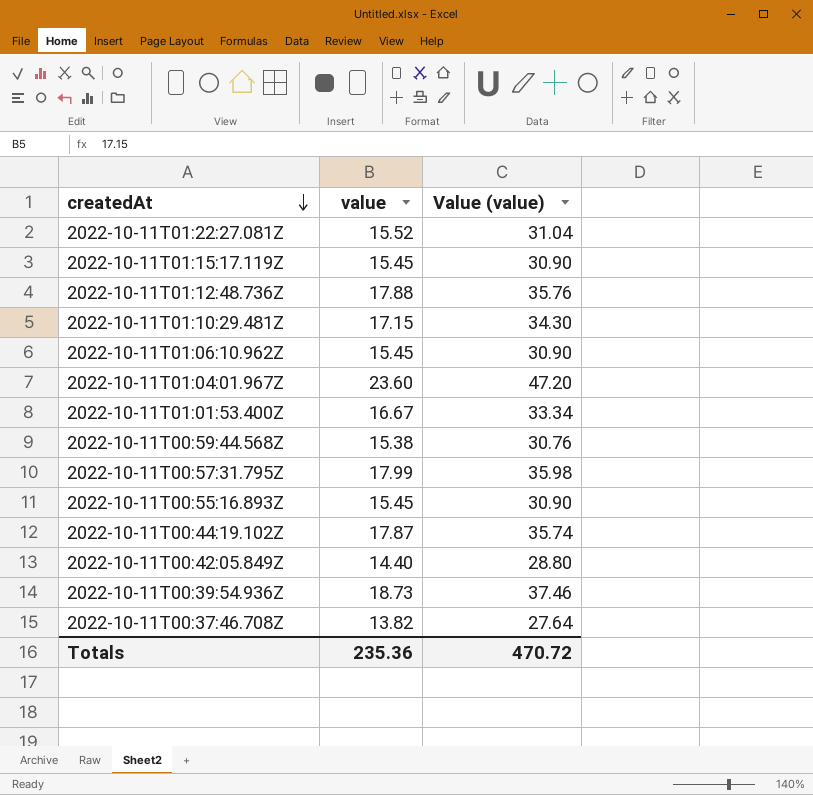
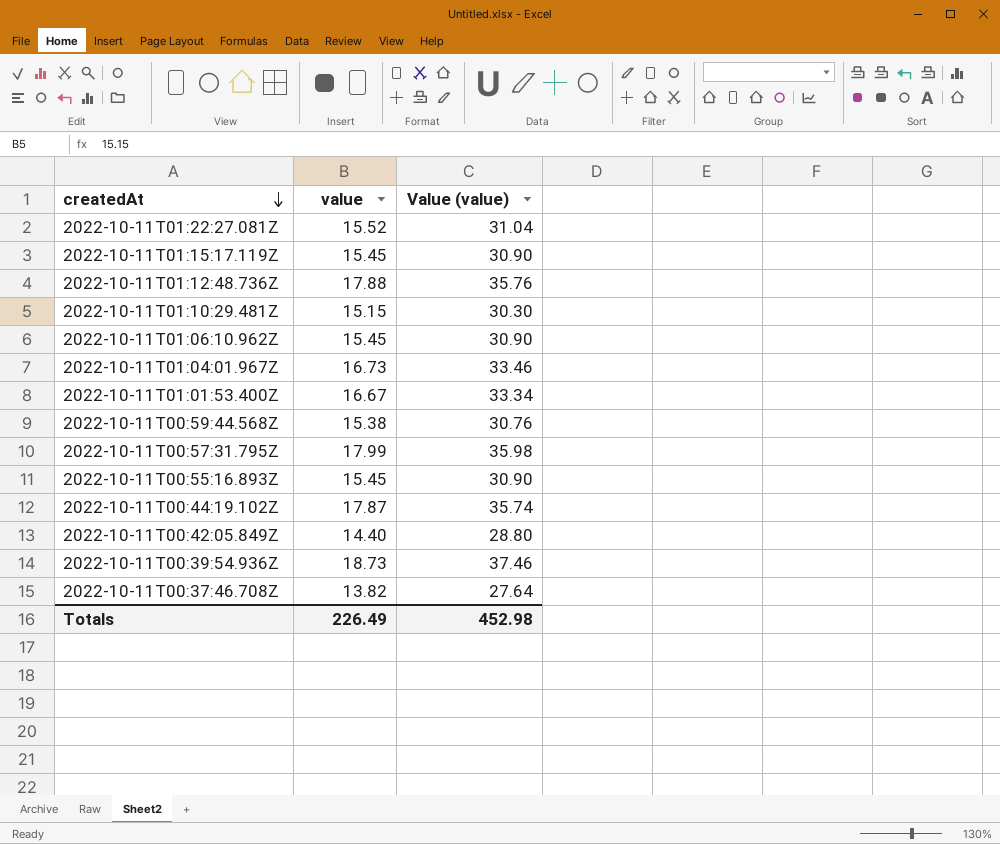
2022-10-11T01:10:29.481Z | value: 17.15 -> 15.15
2022-10-11T01:10:29.481Z | Value (value): 34.30 -> 30.30
2022-10-11T01:04:01.967Z | value: 23.60 -> 16.73
2022-10-11T01:04:01.967Z | Value (value): 47.20 -> 33.46
Totals | value: 235.36 -> 226.49
Totals | Value (value): 470.72 -> 452.98

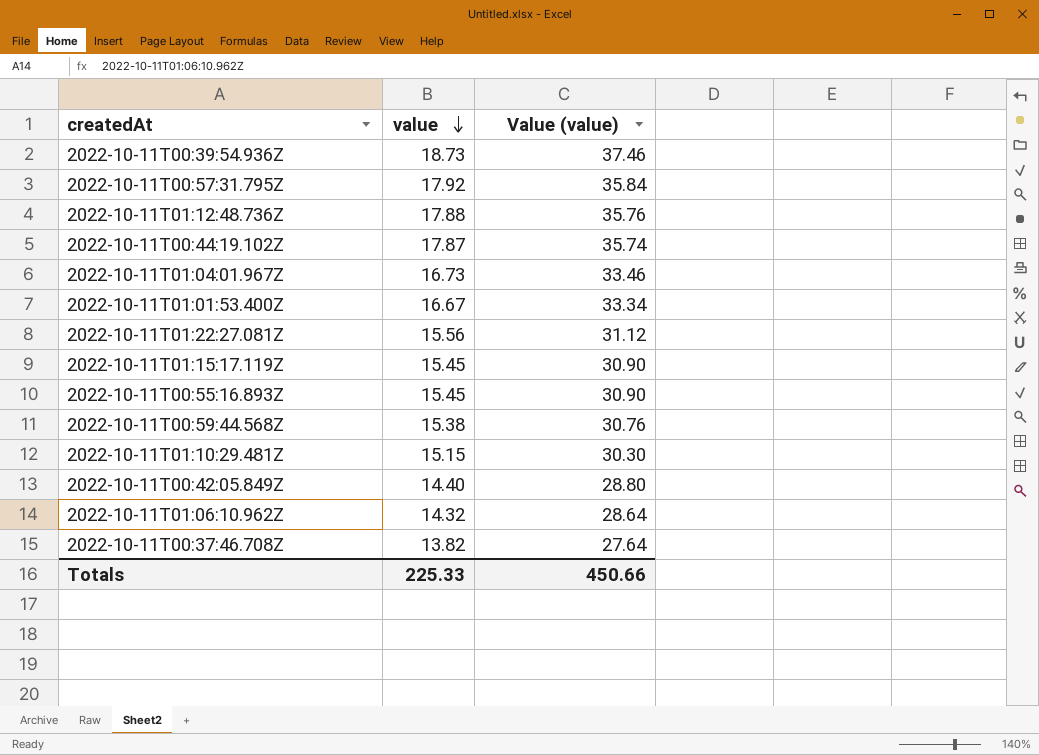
row order: createdAt descending -> value descending
2022-10-11T00:57:31.795Z | value: 17.99 -> 17.92
2022-10-11T00:57:31.795Z | Value (value): 35.98 -> 35.84
2022-10-11T01:22:27.081Z | value: 15.52 -> 15.56
2022-10-11T01:22:27.081Z | Value (value): 31.04 -> 31.12
2022-10-11T01:06:10.962Z | value: 15.45 -> 14.32
2022-10-11T01:06:10.962Z | Value (value): 30.90 -> 28.64
Totals | value: 226.49 -> 225.33
Totals | Value (value): 452.98 -> 450.66

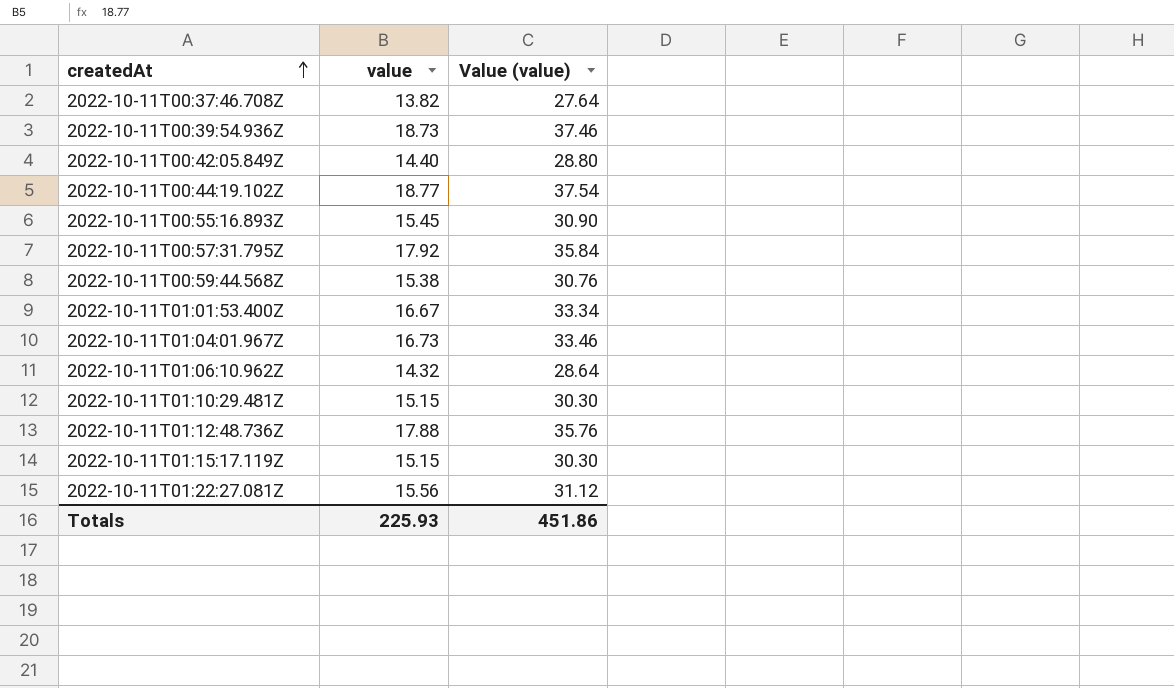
row order: value descending -> createdAt ascending
2022-10-11T00:44:19.102Z | value: 17.87 -> 18.77
2022-10-11T00:44:19.102Z | Value (value): 35.74 -> 37.54
2022-10-11T01:15:17.119Z | value: 15.45 -> 15.15
2022-10-11T01:15:17.119Z | Value (value): 30.90 -> 30.30
Totals | value: 225.33 -> 225.93
Totals | Value (value): 450.66 -> 451.86

